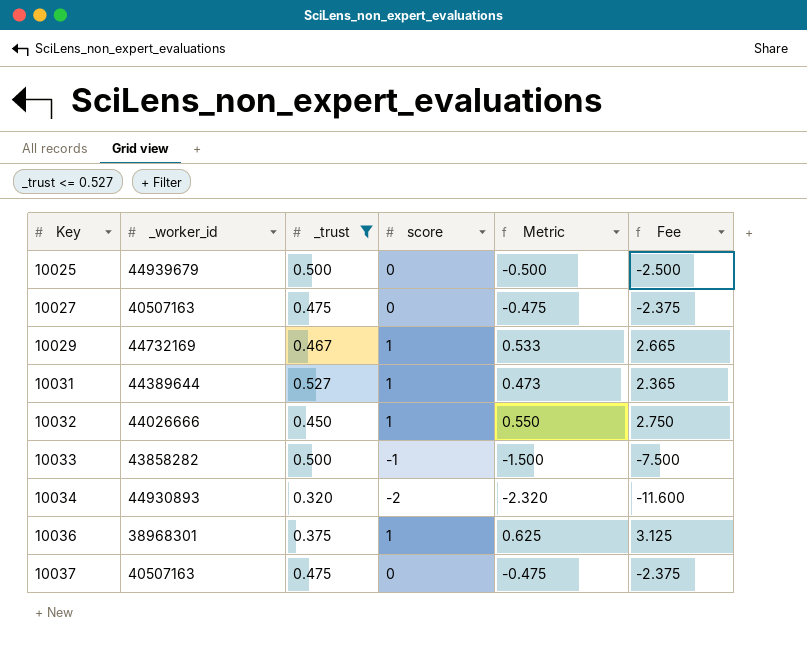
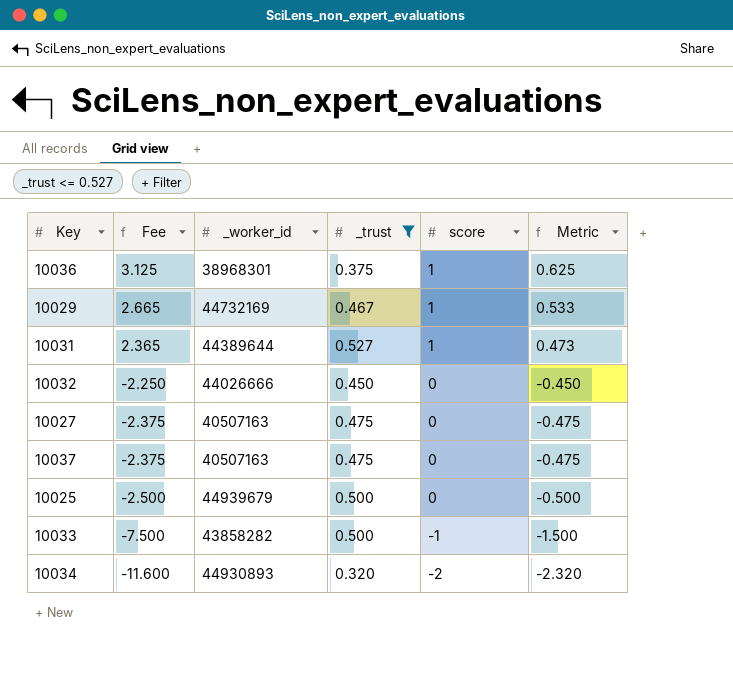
row order: Key ascending -> Fee descending
column Fee | position: 6 -> 2
10032 | Fee: 2.750 -> -2.250
10032 | score: 1 -> 0
10032 | Metric: 0.550 -> -0.450

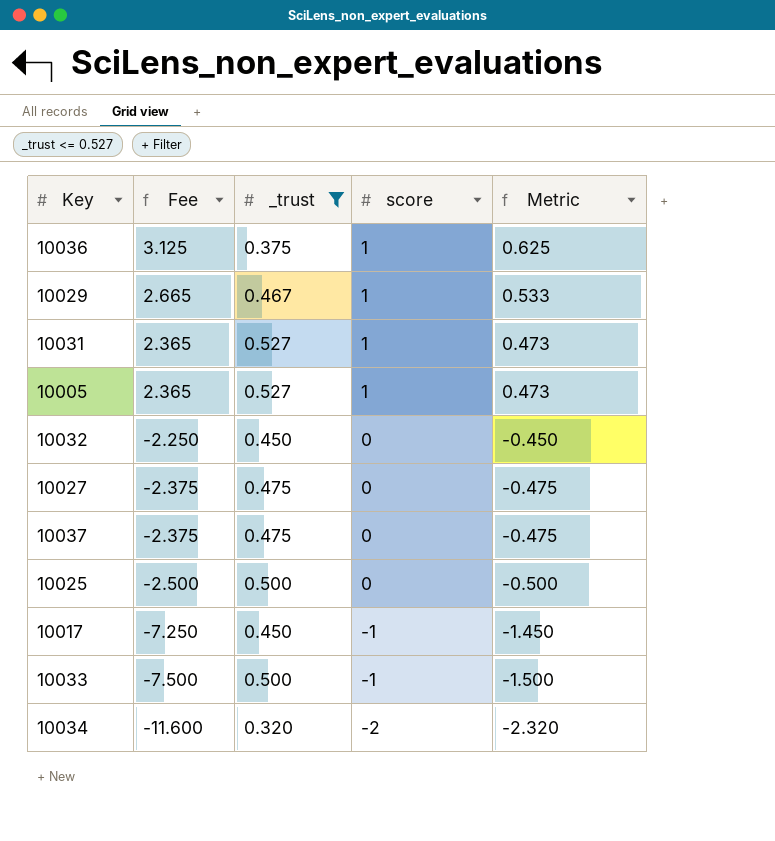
column _worker_id | position: 3 -> none
row 10005: none -> 2.365 | 0.527 | 1 | 0.473
row 10017: none -> -7.250 | 0.450 | -1 | -1.450

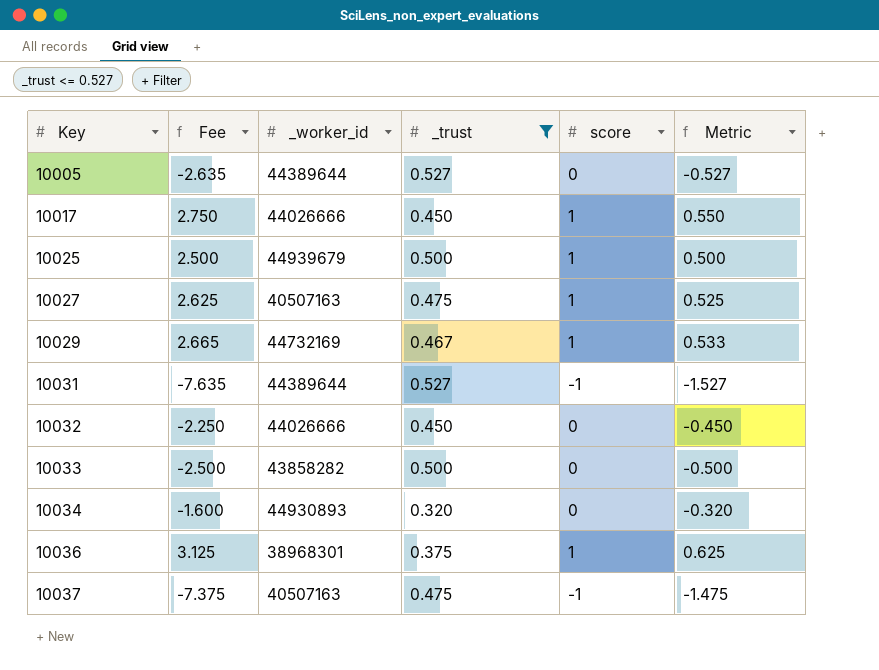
row order: Fee descending -> Key ascending
column _worker_id | position: none -> 3
10005 | Fee: 2.365 -> -2.635
10005 | score: 1 -> 0
10005 | Metric: 0.473 -> -0.527
10017 | Fee: -7.250 -> 2.750
10017 | score: -1 -> 1
10017 | Metric: -1.450 -> 0.550
10025 | Fee: -2.500 -> 2.500
10025 | score: 0 -> 1
10025 | Metric: -0.500 -> 0.500
10027 | Fee: -2.375 -> 2.625
10027 | score: 0 -> 1
10027 | Metric: -0.475 -> 0.525
10031 | Fee: 2.365 -> -7.635
10031 | score: 1 -> -1
10031 | Metric: 0.473 -> -1.527
10033 | Fee: -7.500 -> -2.500
10033 | score: -1 -> 0
10033 | Metric: -1.500 -> -0.500
10034 | Fee: -11.600 -> -1.600
10034 | score: -2 -> 0
10034 | Metric: -2.320 -> -0.320
10037 | Fee: -2.375 -> -7.375
10037 | score: 0 -> -1
10037 | Metric: -0.475 -> -1.475

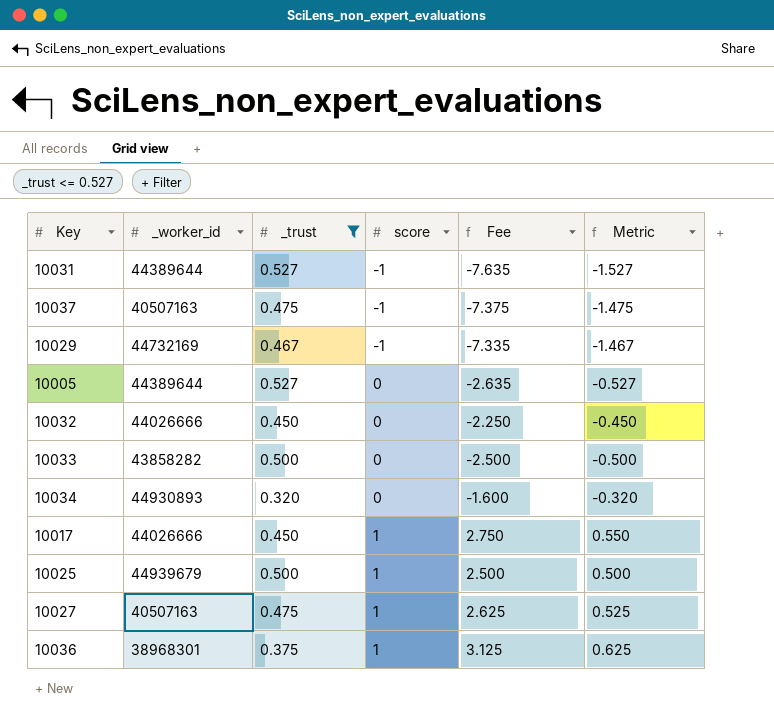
row order: Key ascending -> score ascending
column Fee | position: 2 -> 5
10029 | score: 1 -> -1
10029 | Fee: 2.665 -> -7.335
10029 | Metric: 0.533 -> -1.467

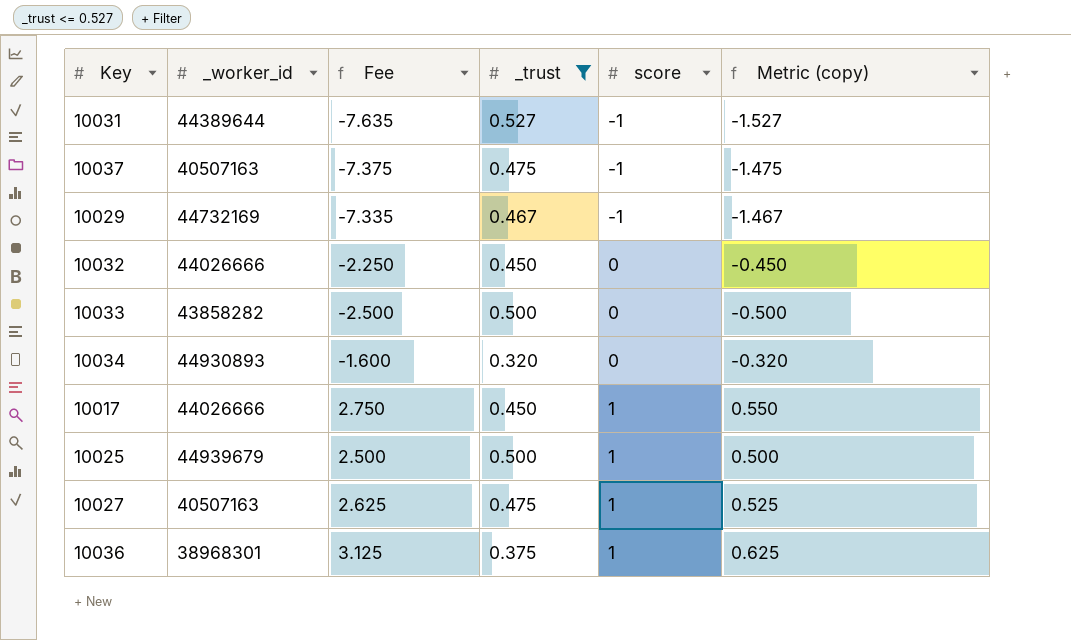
column Fee | position: 5 -> 3
column name: Metric -> Metric (copy)
row 10005: 44389644 | 0.527 | 0 | -2.635 | -0.527 -> none

